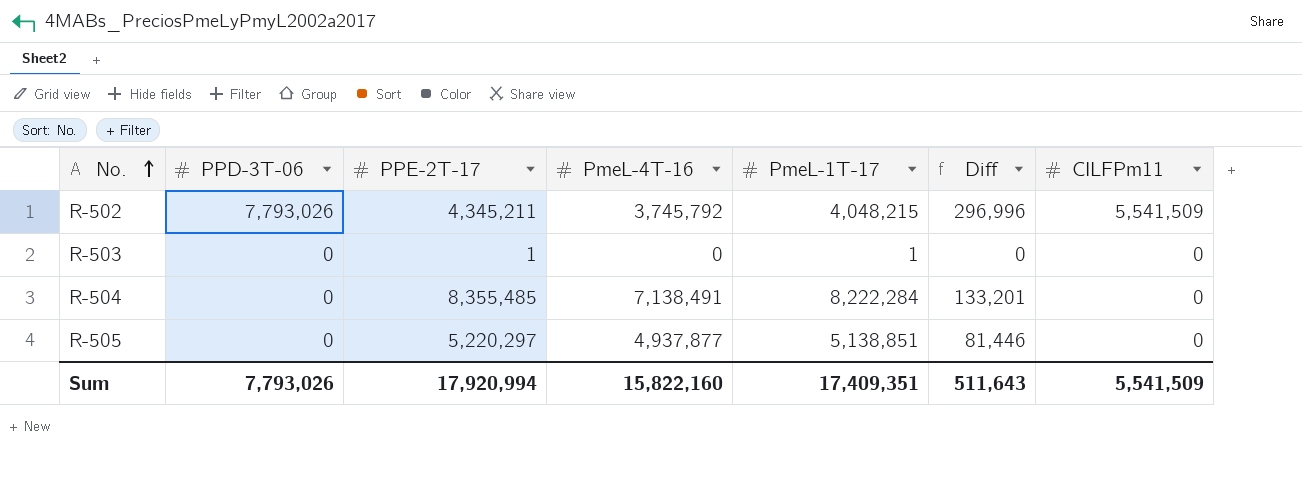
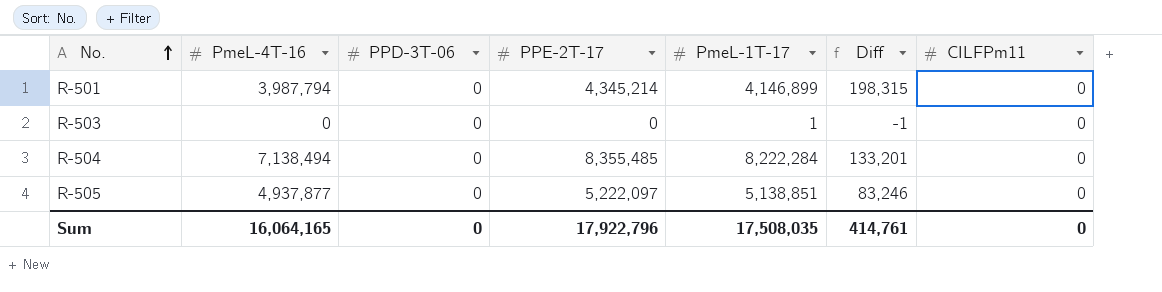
column PmeL-4T-16 | position: 4 -> 2
row R-502: 7,793,026 | 4,345,211 | 3,745,792 | 4,048,215 | 296,996 | 5,541,509 -> none
row R-501: none -> 3,987,794 | 0 | 4,345,214 | 4,146,899 | 198,315 | 0
R-503 | PPE-2T-17: 1 -> 0
R-503 | Diff: 0 -> -1
R-504 | PmeL-4T-16: 7,138,491 -> 7,138,494
R-505 | PPE-2T-17: 5,220,297 -> 5,222,097
R-505 | Diff: 81,446 -> 83,246
Sum | PmeL-4T-16: 15,822,160 -> 16,064,165
Sum | PPD-3T-06: 7,793,026 -> 0
Sum | PPE-2T-17: 17,920,994 -> 17,922,796
Sum | PmeL-1T-17: 17,409,351 -> 17,508,035
Sum | Diff: 511,643 -> 414,761
Sum | CILFPm11: 5,541,509 -> 0

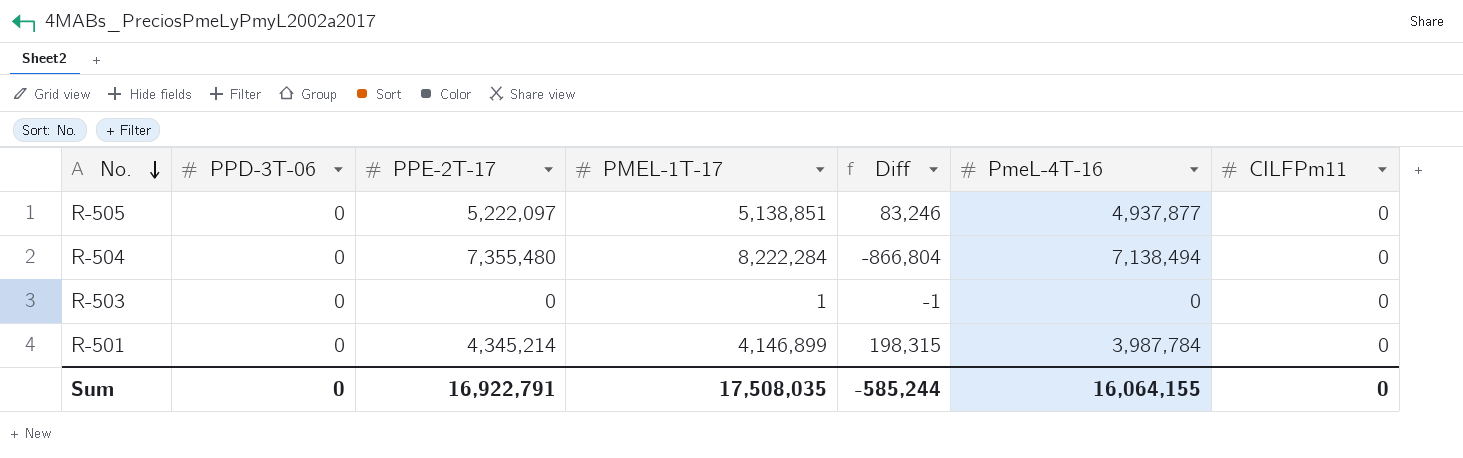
row order: No. ascending -> No. descending
column name: PmeL-1T-17 -> PMEL-1T-17
column PmeL-4T-16 | position: 2 -> 6
R-504 | PPE-2T-17: 8,355,485 -> 7,355,480
R-504 | Diff: 133,201 -> -866,804
R-501 | PmeL-4T-16: 3,987,794 -> 3,987,784
Sum | PPE-2T-17: 17,922,796 -> 16,922,791
Sum | Diff: 414,761 -> -585,244
Sum | PmeL-4T-16: 16,064,165 -> 16,064,155

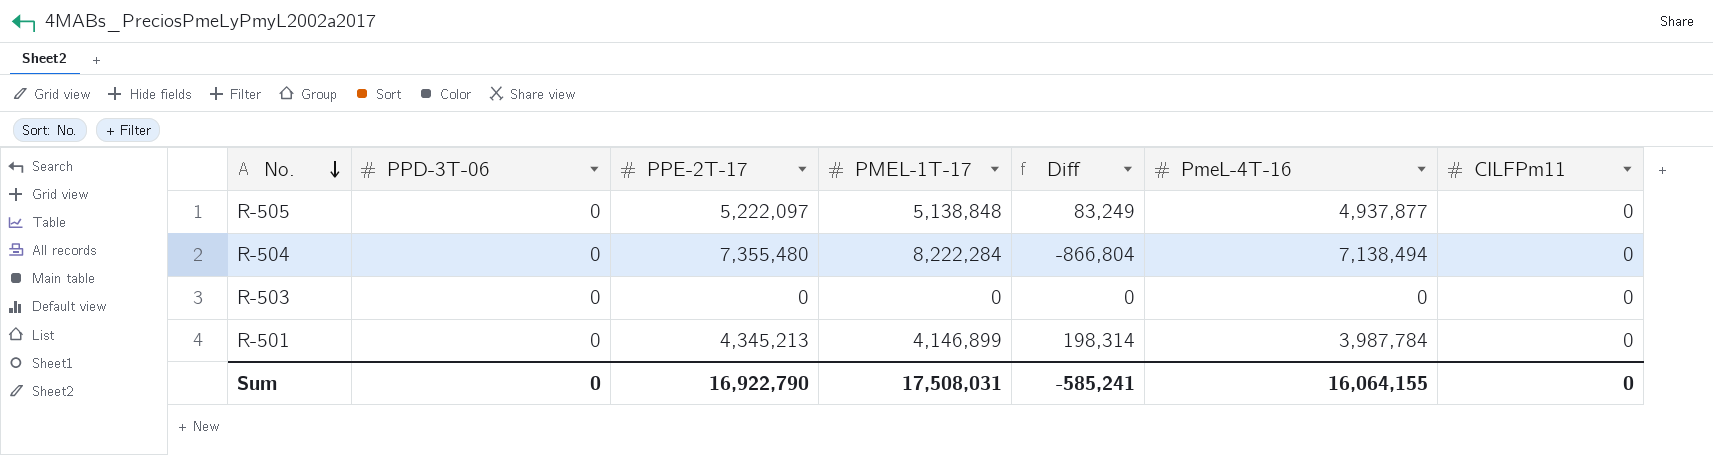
R-505 | PMEL-1T-17: 5,138,851 -> 5,138,848
R-505 | Diff: 83,246 -> 83,249
R-503 | PMEL-1T-17: 1 -> 0
R-503 | Diff: -1 -> 0
R-501 | PPE-2T-17: 4,345,214 -> 4,345,213
R-501 | Diff: 198,315 -> 198,314
Sum | PPE-2T-17: 16,922,791 -> 16,922,790
Sum | PMEL-1T-17: 17,508,035 -> 17,508,031
Sum | Diff: -585,244 -> -585,241

